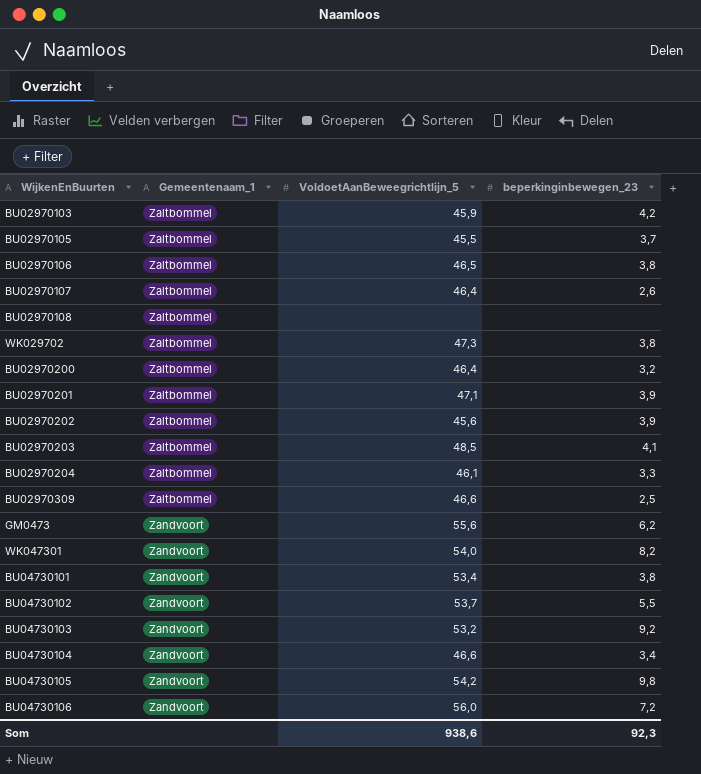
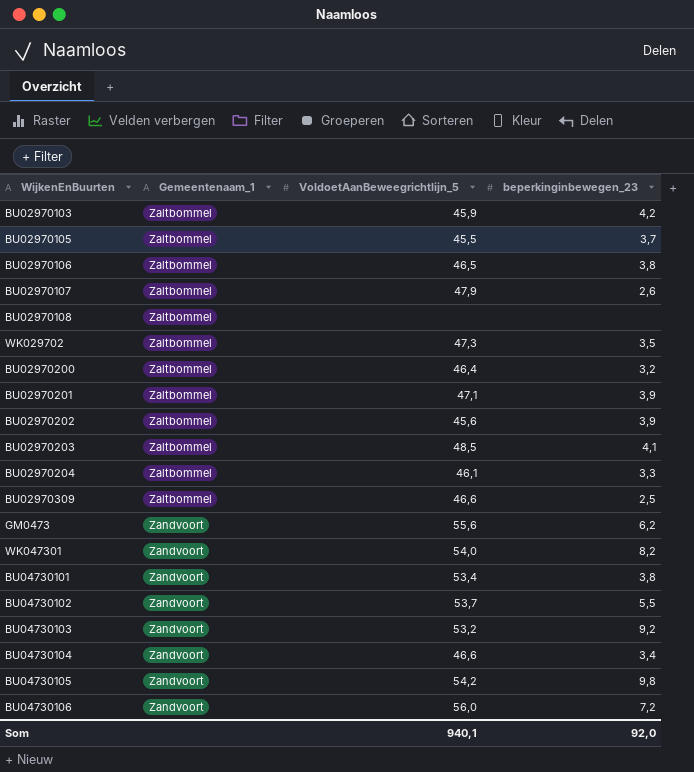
BU02970107 | VoldoetAanBeweegrichtlijn_5: 46,4 -> 47,9
WK029702 | beperkinginbewegen_23: 3,8 -> 3,5
Som | VoldoetAanBeweegrichtlijn_5: 938,6 -> 940,1
Som | beperkinginbewegen_23: 92,3 -> 92,0

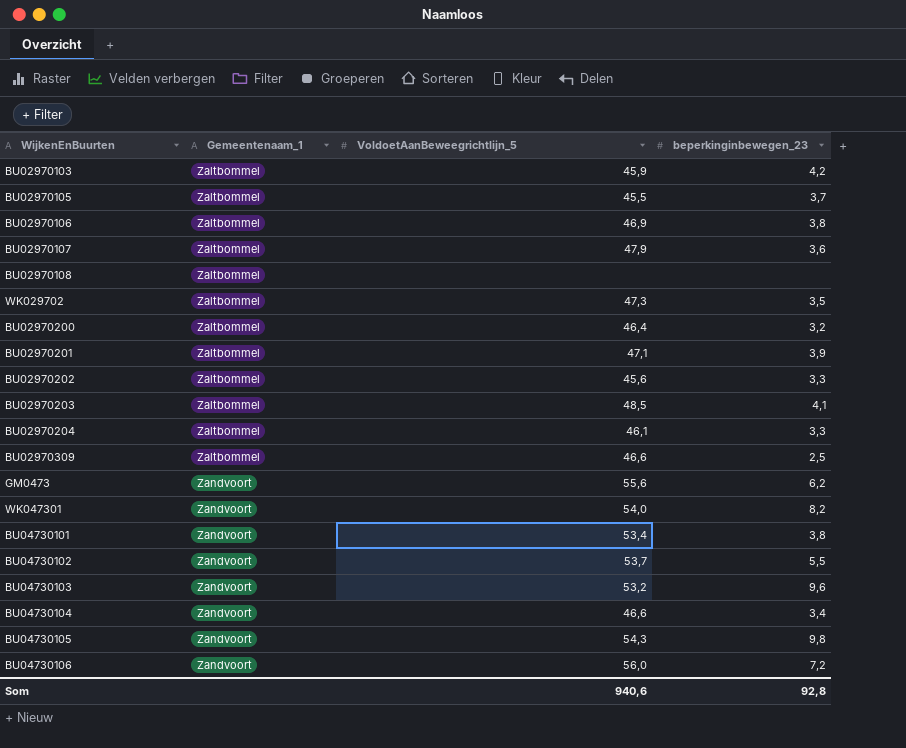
BU02970106 | VoldoetAanBeweegrichtlijn_5: 46,5 -> 46,9
BU02970107 | beperkinginbewegen_23: 2,6 -> 3,6
BU02970202 | beperkinginbewegen_23: 3,9 -> 3,3
BU04730103 | beperkinginbewegen_23: 9,2 -> 9,6
BU04730105 | VoldoetAanBeweegrichtlijn_5: 54,2 -> 54,3
Som | VoldoetAanBeweegrichtlijn_5: 940,1 -> 940,6
Som | beperkinginbewegen_23: 92,0 -> 92,8

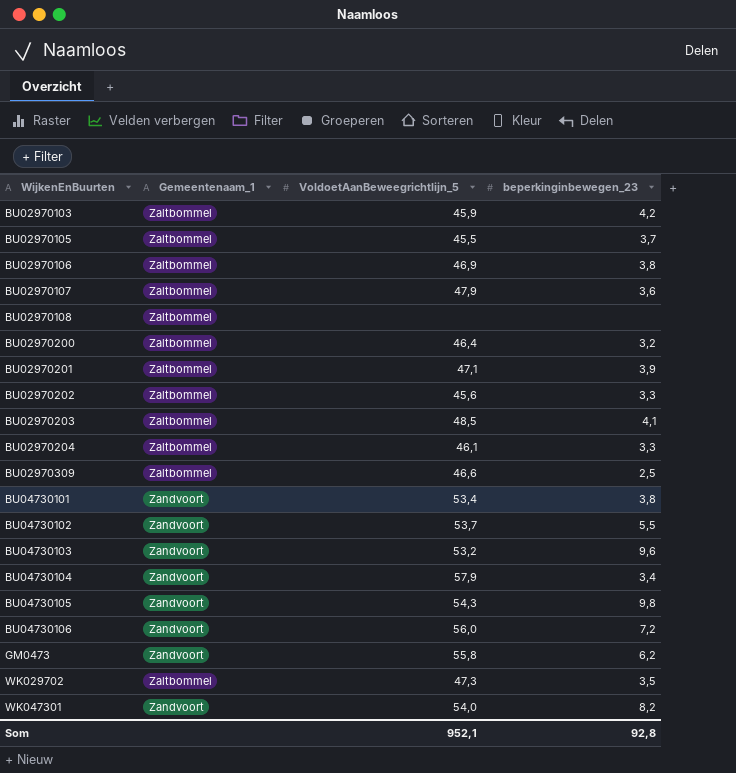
row order: Gemeentenaam_1 ascending -> WijkenEnBuurten ascending
BU04730104 | VoldoetAanBeweegrichtlijn_5: 46,6 -> 57,9
GM0473 | VoldoetAanBeweegrichtlijn_5: 55,6 -> 55,8
Som | VoldoetAanBeweegrichtlijn_5: 940,6 -> 952,1

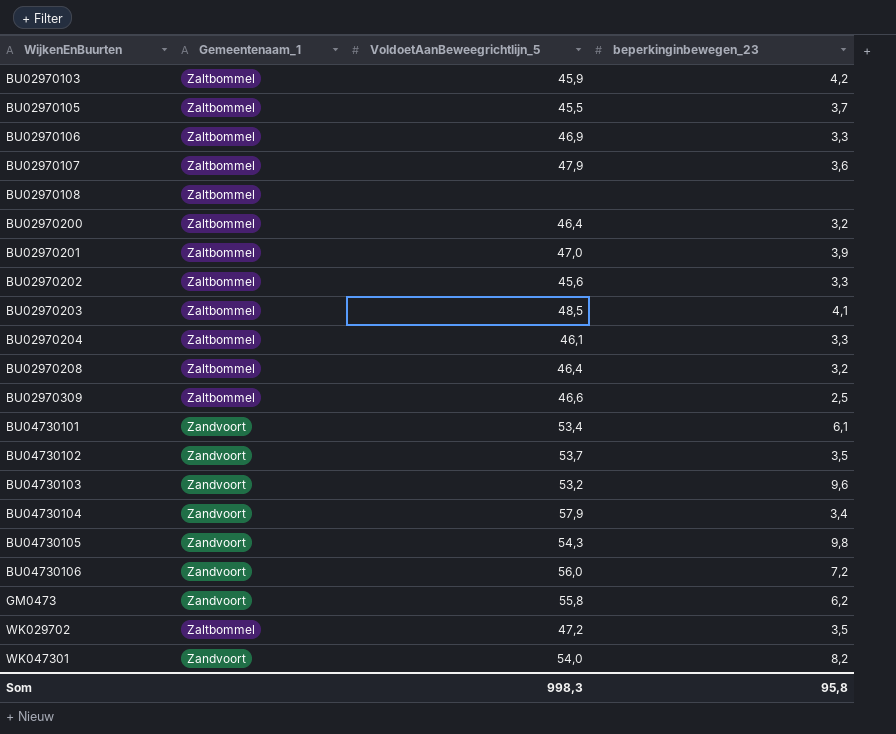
BU02970106 | beperkinginbewegen_23: 3,8 -> 3,3
BU02970201 | VoldoetAanBeweegrichtlijn_5: 47,1 -> 47,0
row BU02970208: none -> Zaltbommel | 46,4 | 3,2
BU04730101 | beperkinginbewegen_23: 3,8 -> 6,1
BU04730102 | beperkinginbewegen_23: 5,5 -> 3,5
WK029702 | VoldoetAanBeweegrichtlijn_5: 47,3 -> 47,2
Som | VoldoetAanBeweegrichtlijn_5: 952,1 -> 998,3
Som | beperkinginbewegen_23: 92,8 -> 95,8

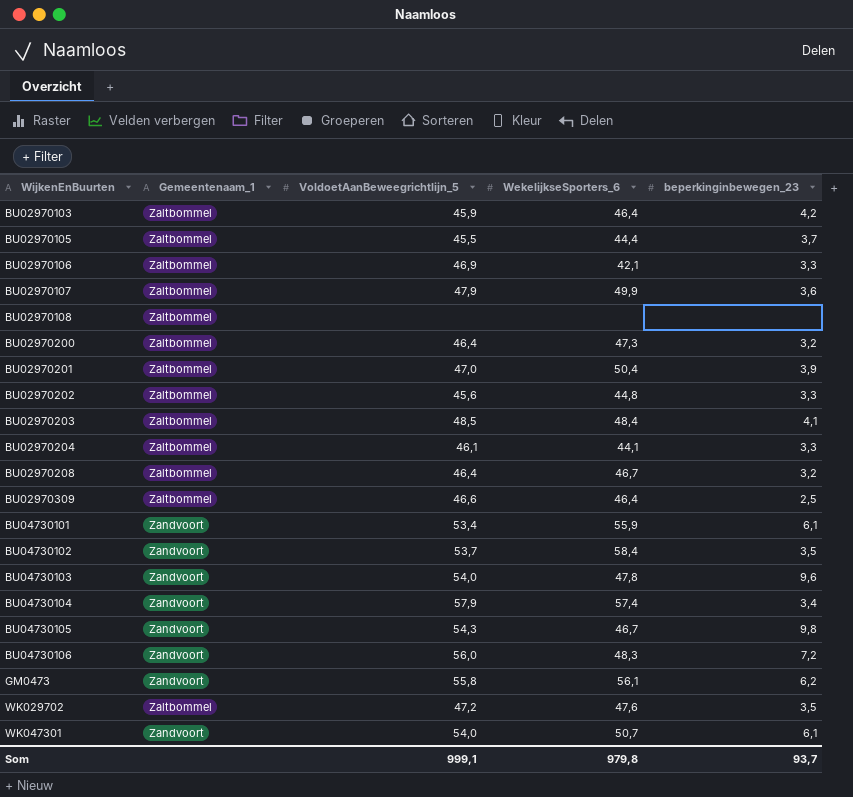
column WekelijkseSporters_6 | position: none -> 4
BU04730103 | VoldoetAanBeweegrichtlijn_5: 53,2 -> 54,0
WK047301 | beperkinginbewegen_23: 8,2 -> 6,1
Som | VoldoetAanBeweegrichtlijn_5: 998,3 -> 999,1
Som | beperkinginbewegen_23: 95,8 -> 93,7

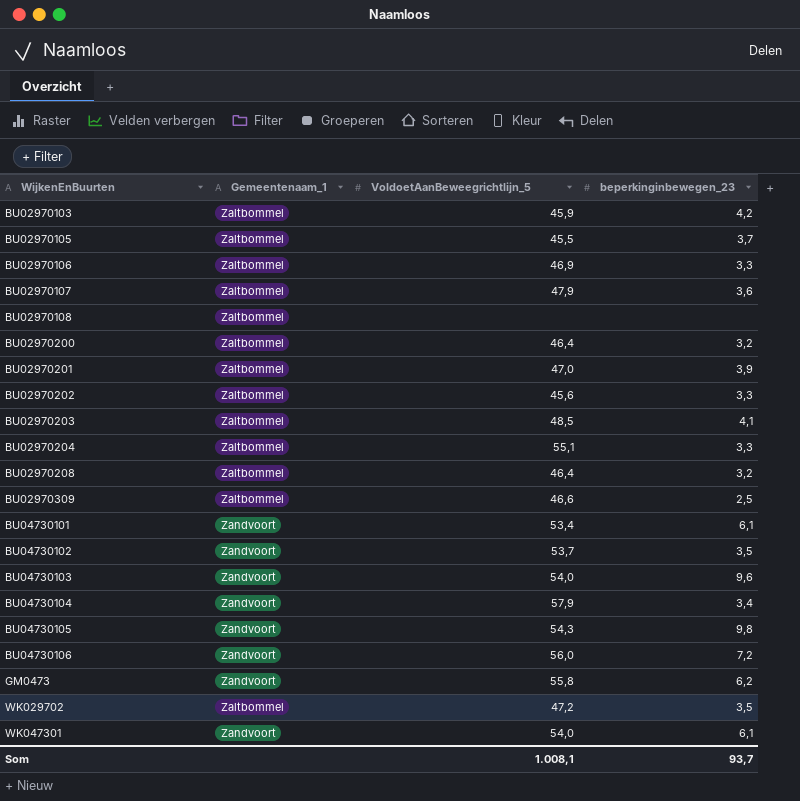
column WekelijkseSporters_6 | position: 4 -> none
BU02970204 | VoldoetAanBeweegrichtlijn_5: 46,1 -> 55,1
Som | VoldoetAanBeweegrichtlijn_5: 999,1 -> 1.008,1

